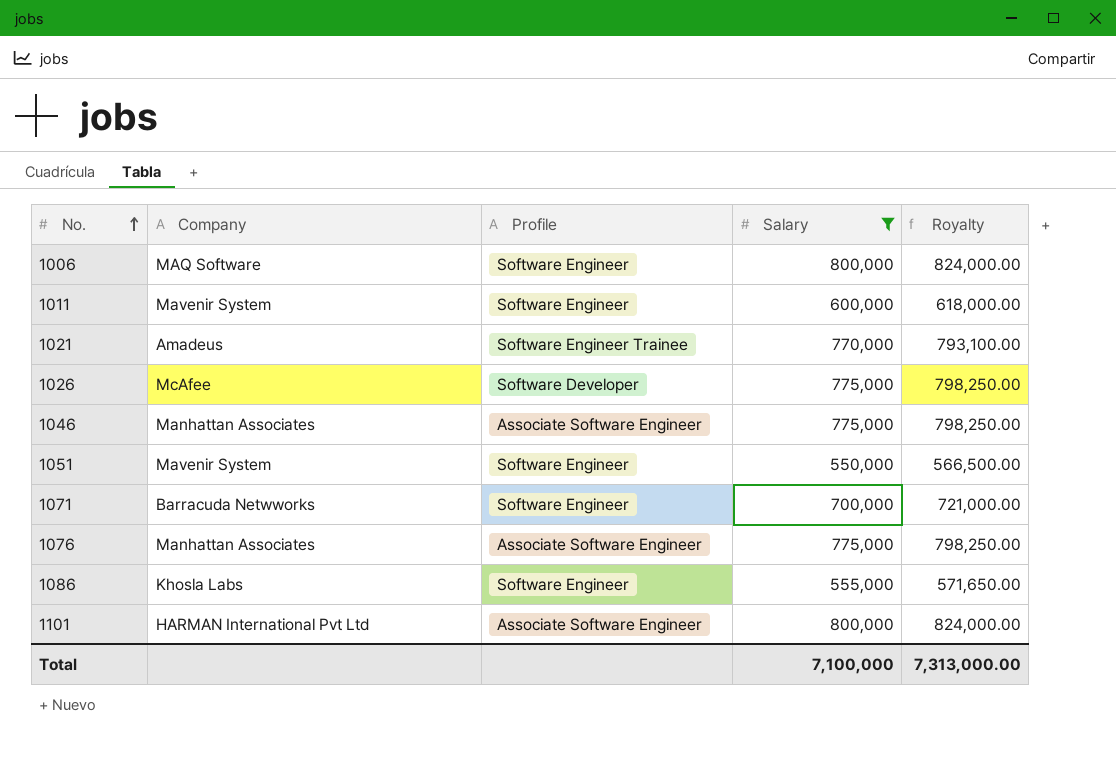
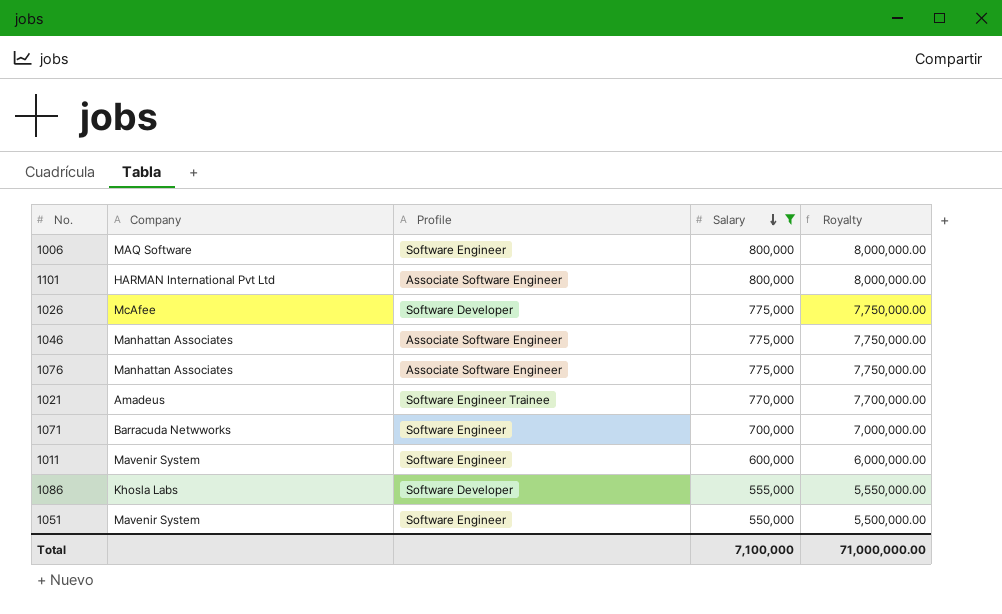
row order: No. ascending -> Salary descending
column Royalty | formula: [Salary] * 1.03 -> [Salary] * 10
1086 | Profile: Software Engineer -> Software Developer
Total | Royalty: 7,313,000.00 -> 71,000,000.00

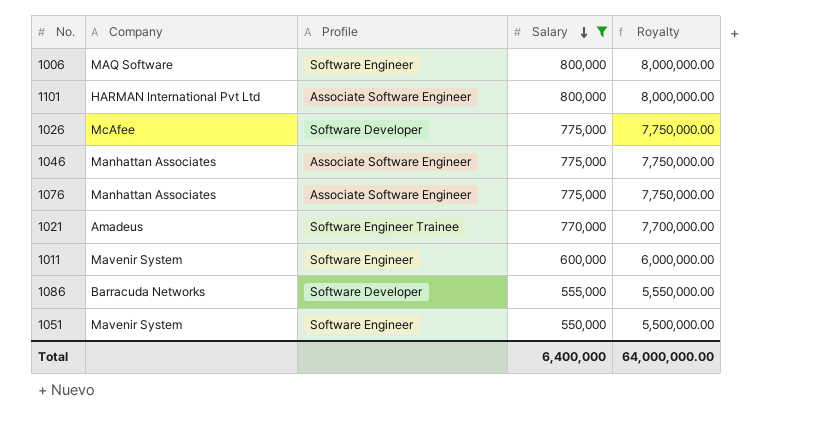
row 1071: Barracuda Netwworks | Software Engineer | 700,000 | 7,000,000.00 -> none
1086 | Company: Khosla Labs -> Barracuda Networks
Total | Salary: 7,100,000 -> 6,400,000
Total | Royalty: 71,000,000.00 -> 64,000,000.00

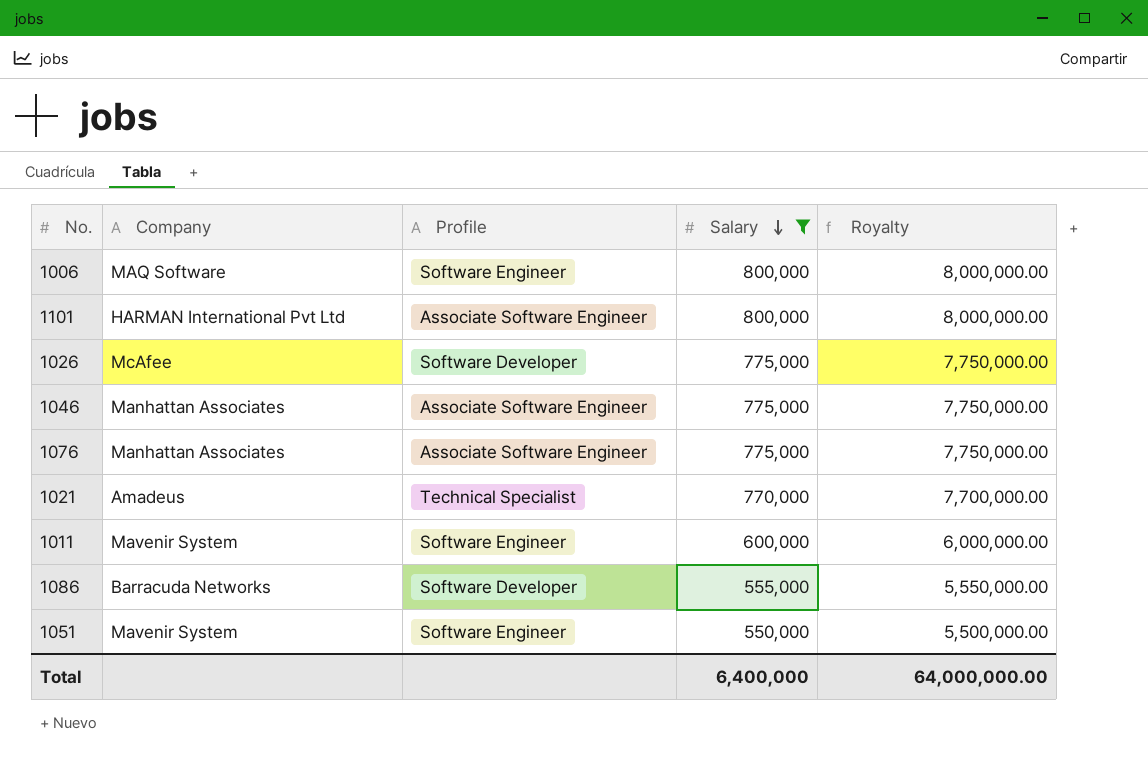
1021 | Profile: Software Engineer Trainee -> Technical Specialist

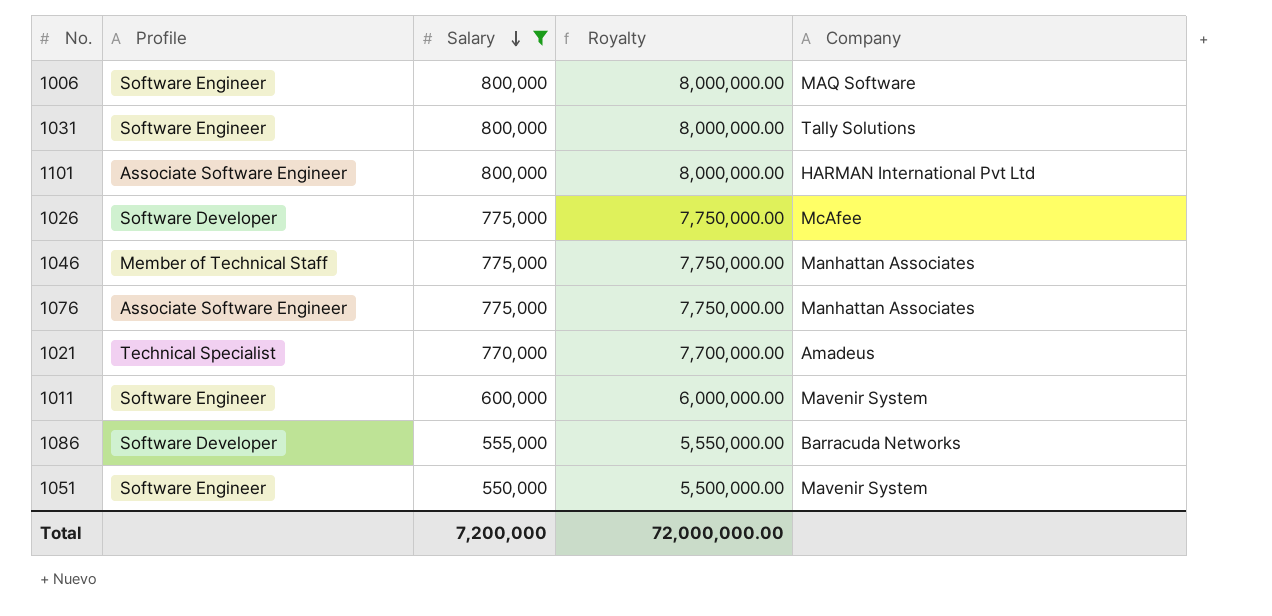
column Company | position: 2 -> 5
row 1031: none -> Software Engineer | 800,000 | 8,000,000.00 | Tally Solutions
1046 | Profile: Associate Software Engineer -> Member of Technical Staff
Total | Salary: 6,400,000 -> 7,200,000
Total | Royalty: 64,000,000.00 -> 72,000,000.00

